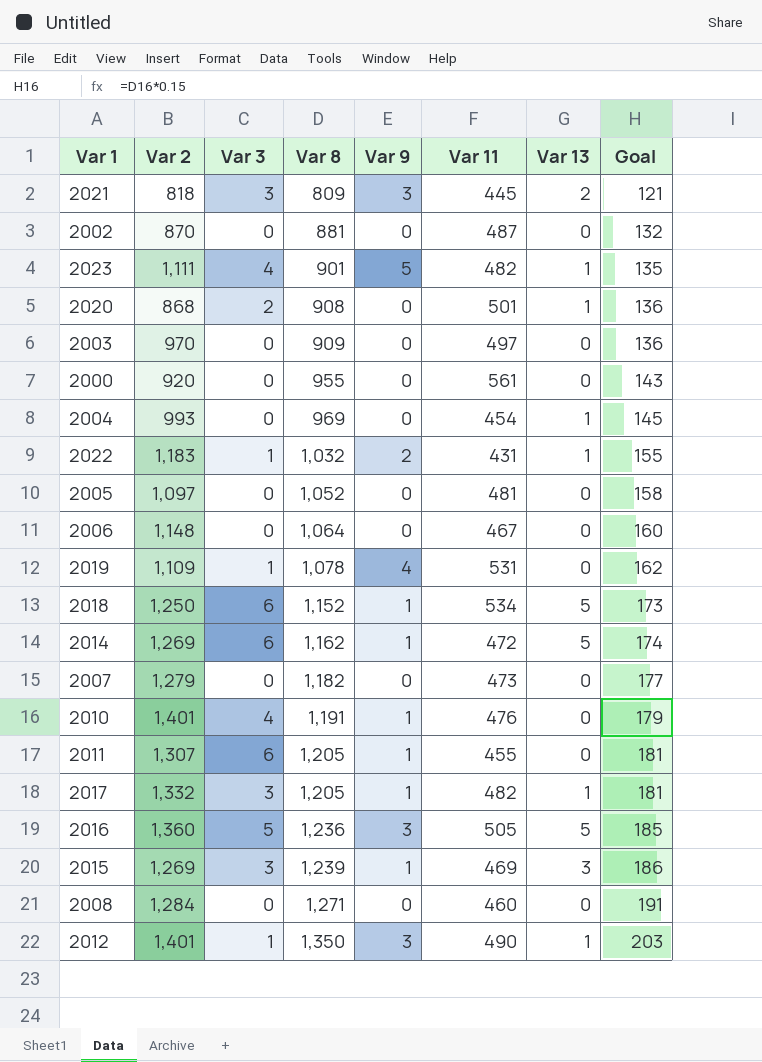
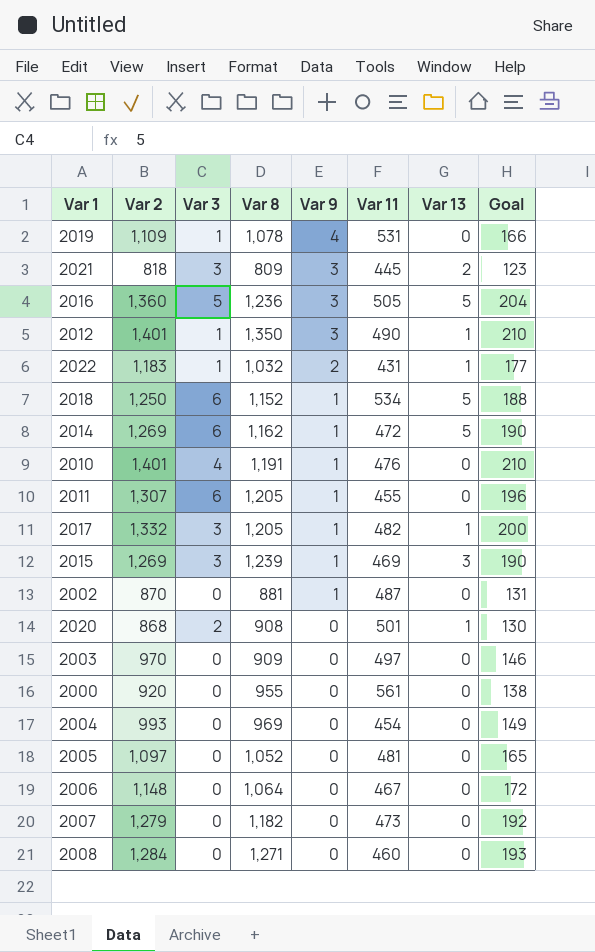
row order: Var 8 ascending -> Var 9 descending
column Goal | formula: [Var 8] * 0.15 -> [Var 2] * 0.15
row 2023: 1,111 | 4 | 901 | 5 | 482 | 1 | 135 -> none
2002 | Var 9: 0 -> 1
2004 | Var 13: 1 -> 0

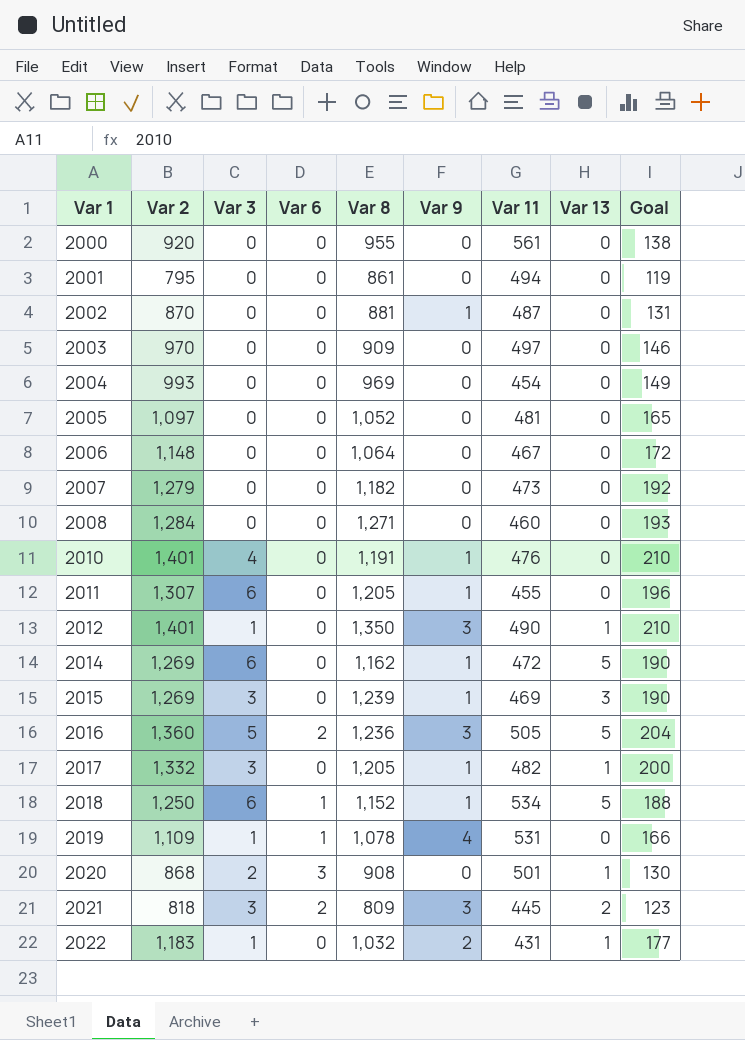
row order: Var 9 descending -> Var 1 ascending
column Var 6 | position: none -> 4
row 2001: none -> 795 | 0 | 0 | 861 | 0 | 494 | 0 | 119

